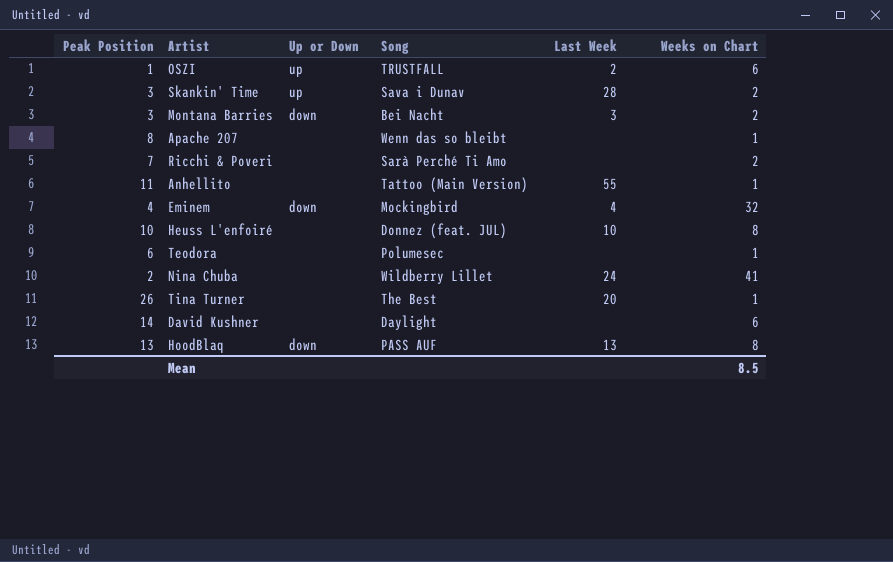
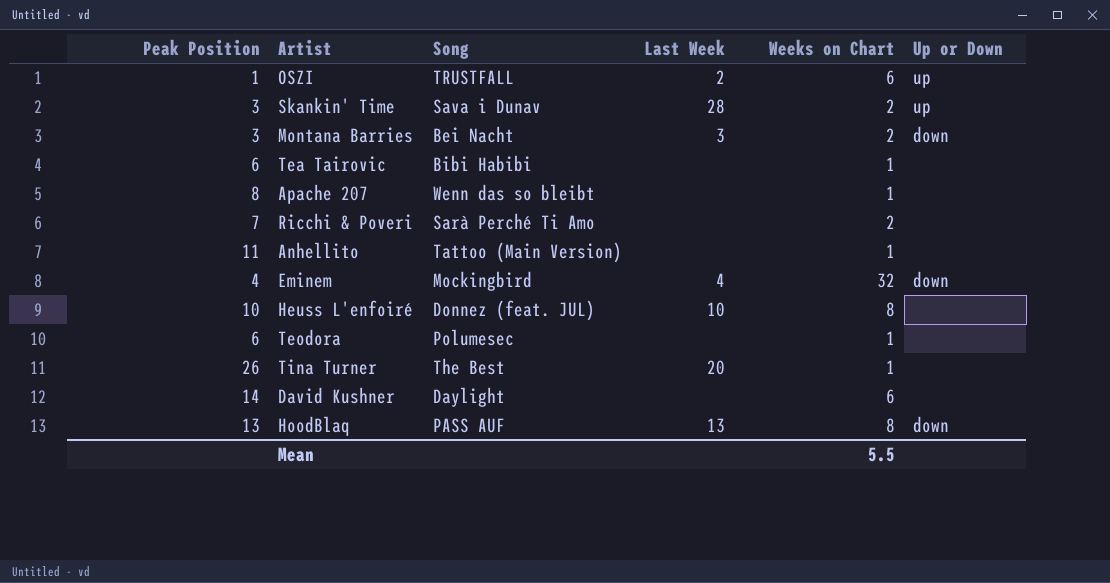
column Up or Down | position: 3 -> 6
row Nina Chuba: 2 | none | Wildberry Lillet | 24 | 41 -> none
row Tea Tairovic: none -> 6 | Bibi Habibi | none | 1 | none
Anhellito | Last Week: 55 -> none
Mean | Weeks on Chart: 8.5 -> 5.5

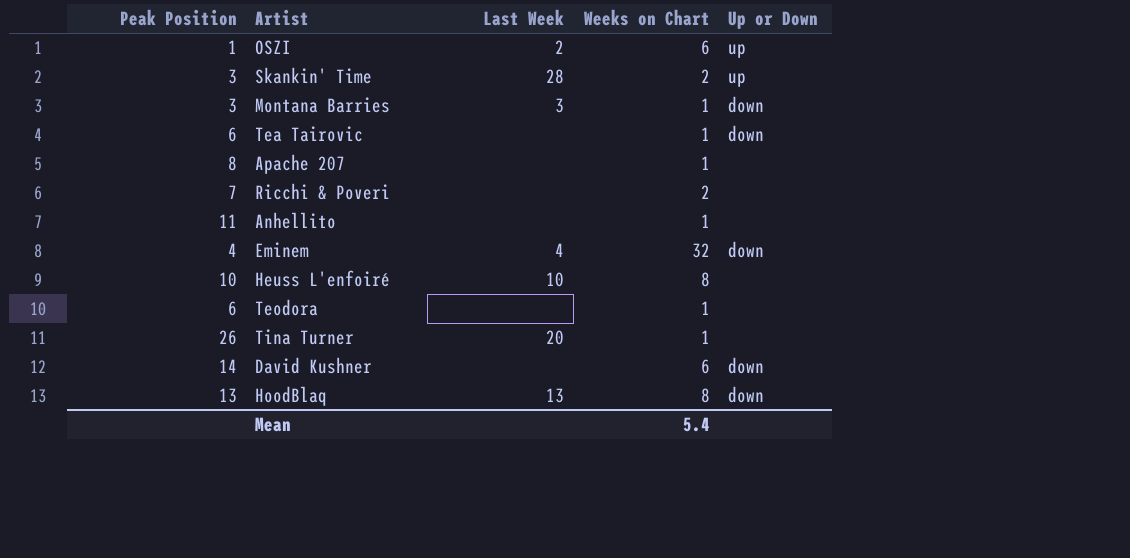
column Song | position: 3 -> none
Montana Barries | Weeks on Chart: 2 -> 1
Tea Tairovic | Up or Down: none -> down
David Kushner | Up or Down: none -> down
Mean | Weeks on Chart: 5.5 -> 5.4

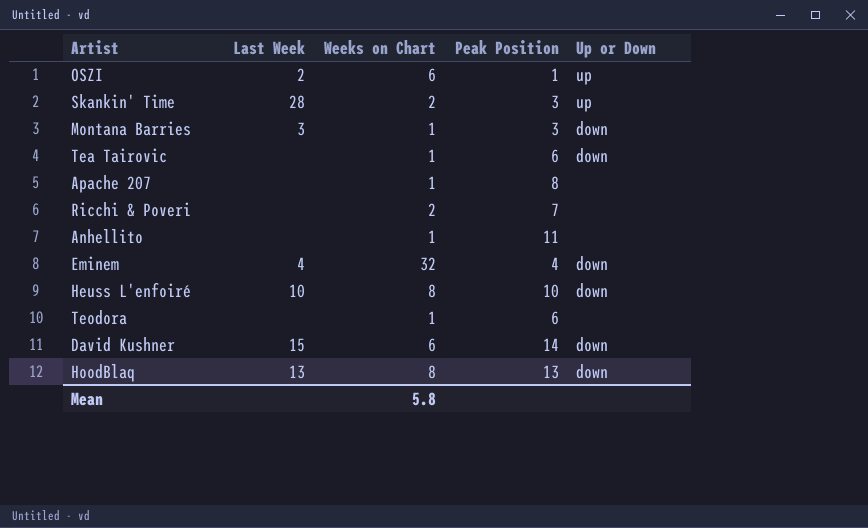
column Peak Position | position: 1 -> 4
row Tina Turner: 26 | 20 | 1 | none -> none
Heuss L'enfoiré | Up or Down: none -> down
David Kushner | Last Week: none -> 15
Mean | Weeks on Chart: 5.4 -> 5.8

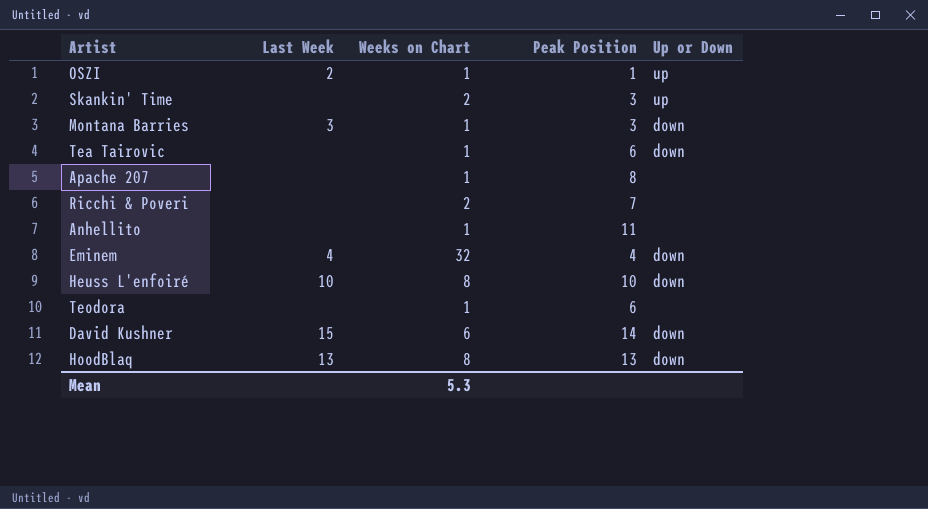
OSZI | Weeks on Chart: 6 -> 1
Skankin' Time | Last Week: 28 -> none
Mean | Weeks on Chart: 5.8 -> 5.3

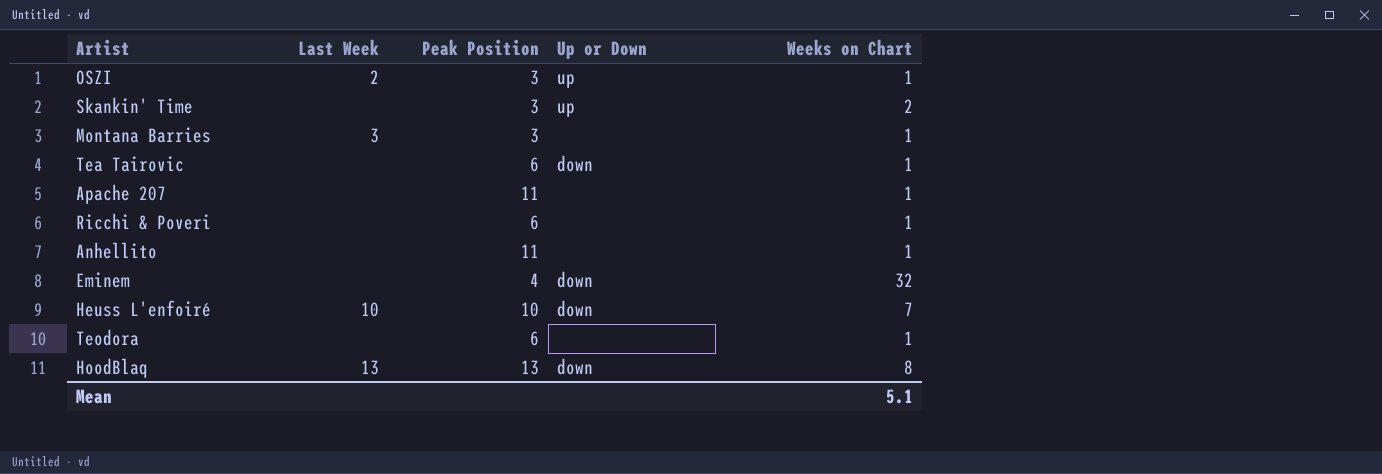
column Weeks on Chart | position: 3 -> 5
row David Kushner: 15 | 6 | 14 | down -> none
OSZI | Peak Position: 1 -> 3
Montana Barries | Up or Down: down -> none
Apache 207 | Peak Position: 8 -> 11
Ricchi & Poveri | Peak Position: 7 -> 6
Ricchi & Poveri | Weeks on Chart: 2 -> 1
Eminem | Last Week: 4 -> none
Heuss L'enfoiré | Weeks on Chart: 8 -> 7
Mean | Weeks on Chart: 5.3 -> 5.1

